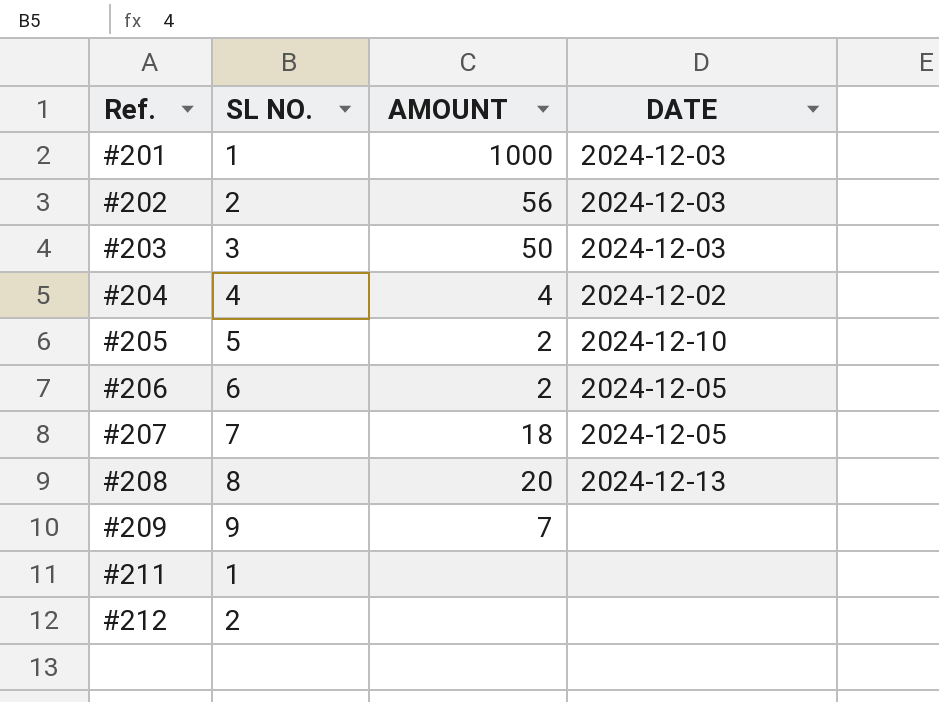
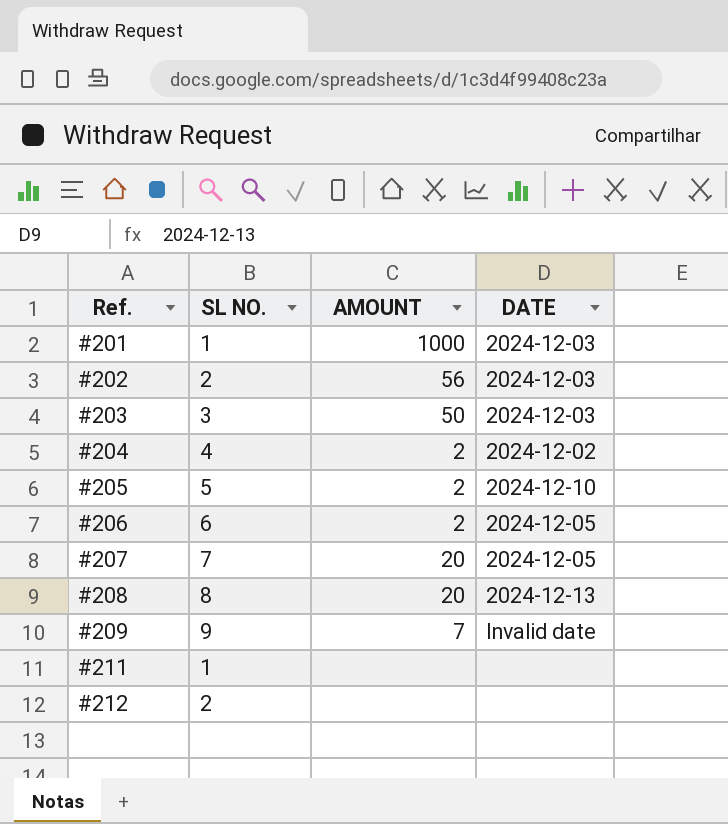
#204 | AMOUNT: 4 -> 2
#207 | AMOUNT: 18 -> 20
#209 | DATE: none -> Invalid date

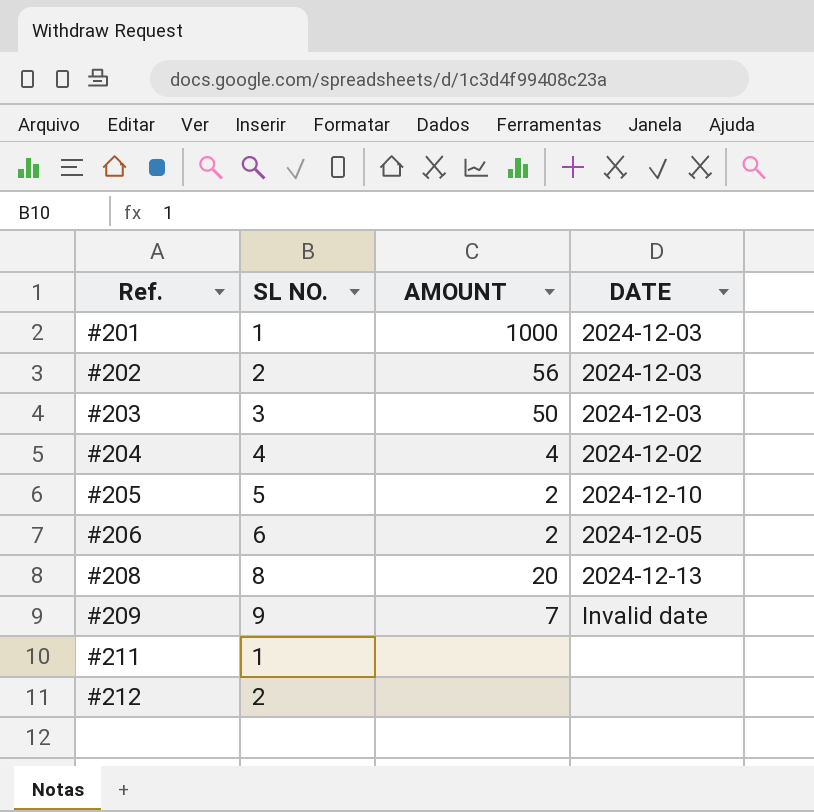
row #207: 7 | 20 | 2024-12-05 -> none
#204 | AMOUNT: 2 -> 4

